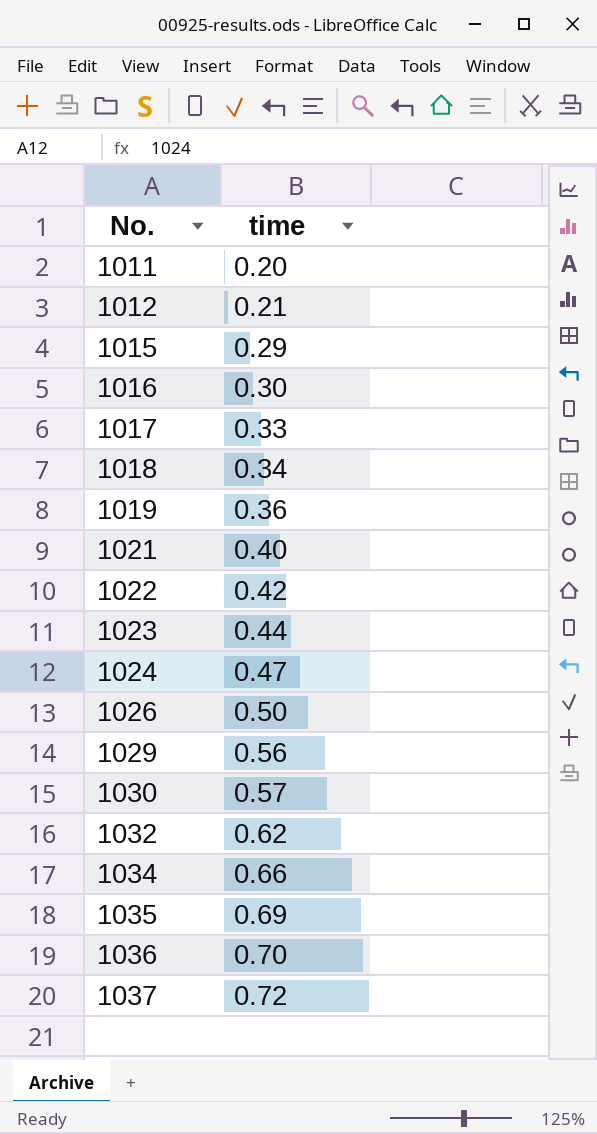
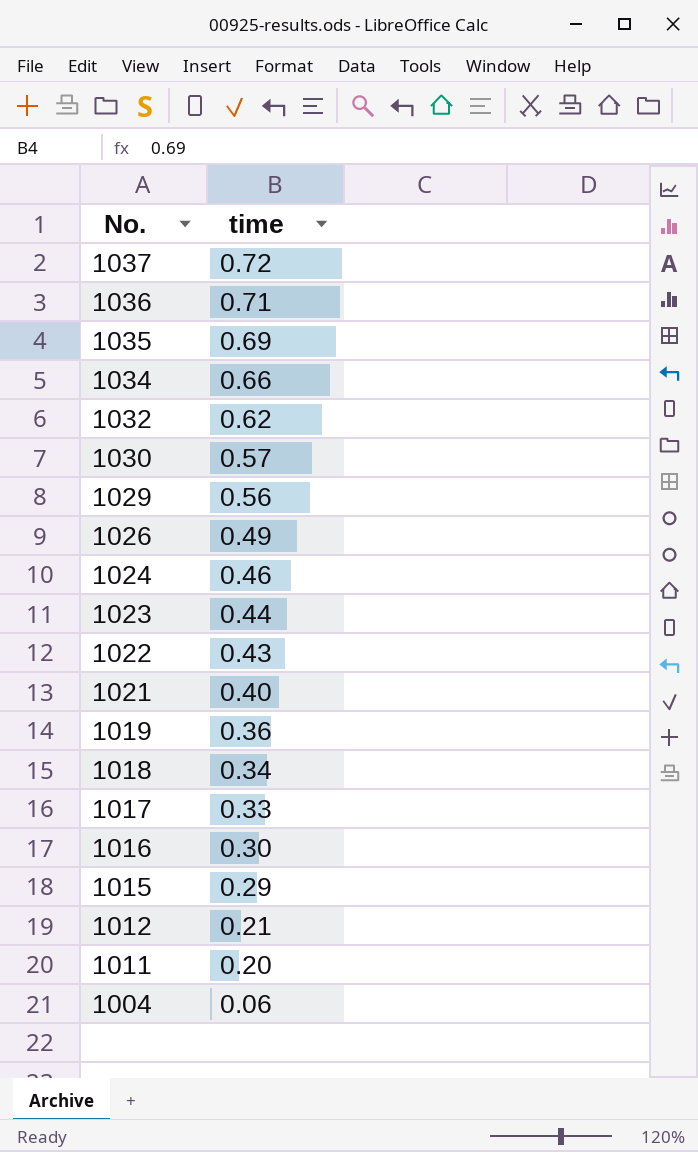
row order: No. ascending -> No. descending
1036 | time: 0.70 -> 0.71
1026 | time: 0.50 -> 0.49
1024 | time: 0.47 -> 0.46
1022 | time: 0.42 -> 0.43
row 1004: none -> 0.06

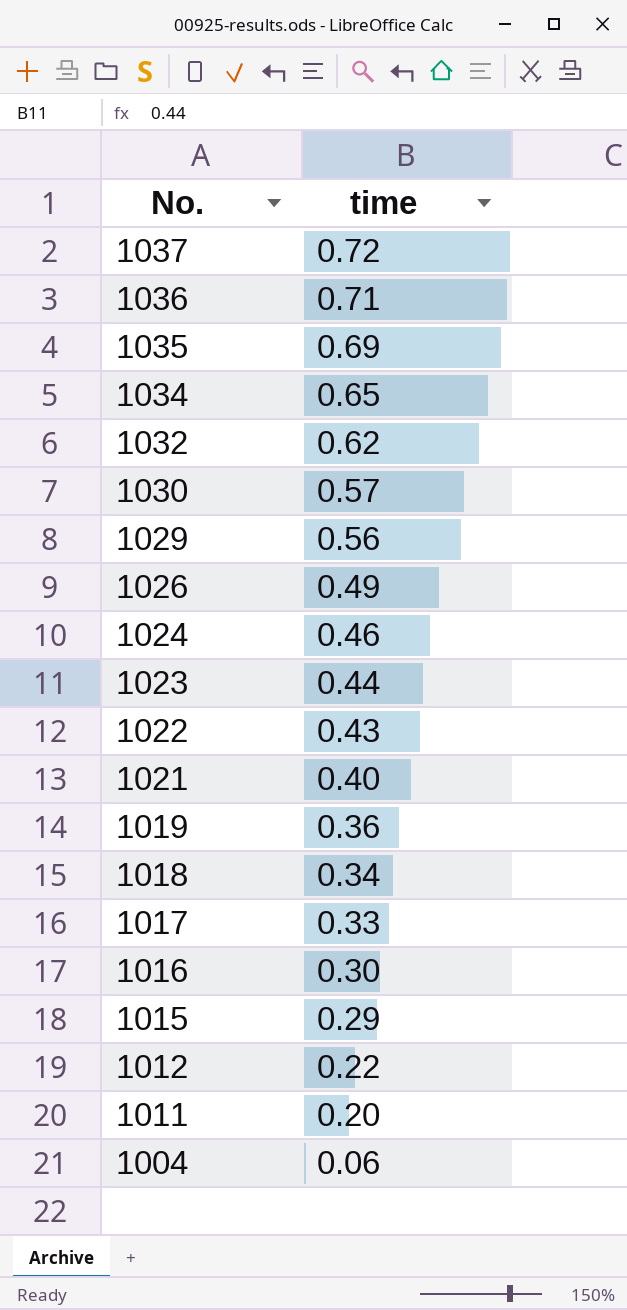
1034 | time: 0.66 -> 0.65
1012 | time: 0.21 -> 0.22

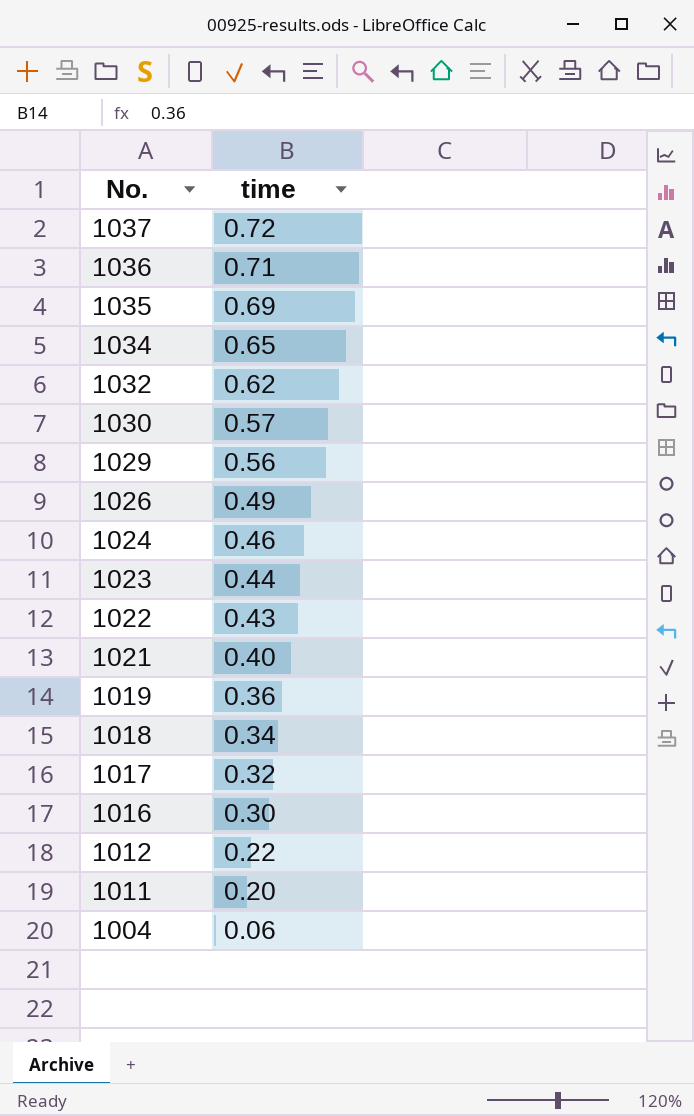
row 1015: 0.29 -> none
1017 | time: 0.33 -> 0.32

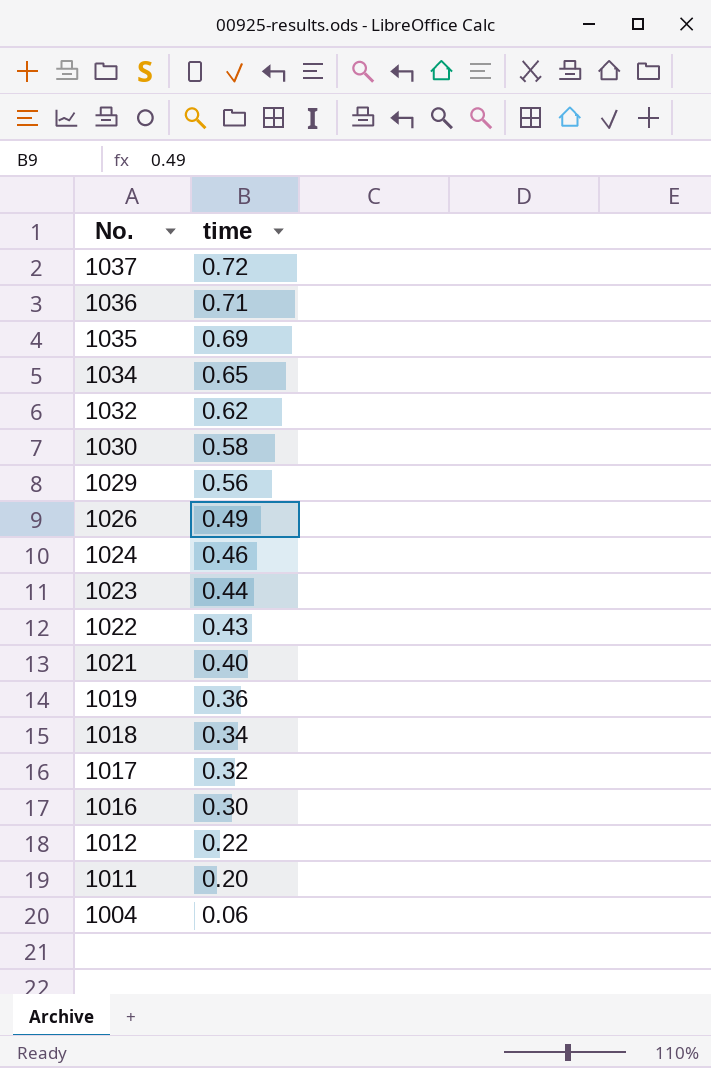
1030 | time: 0.57 -> 0.58

